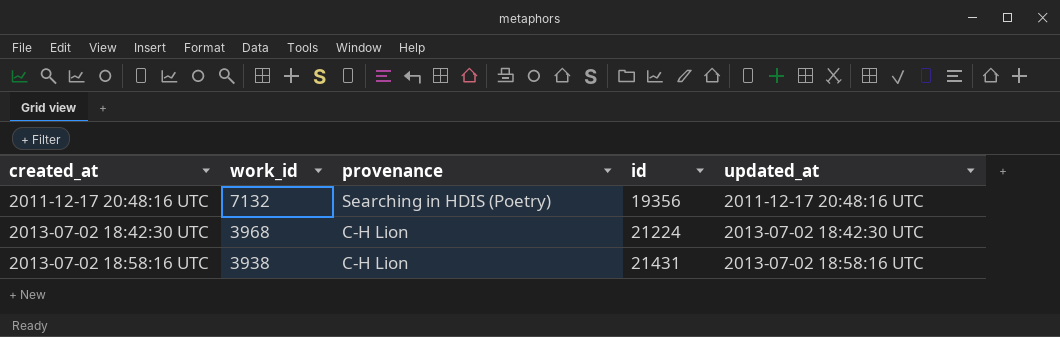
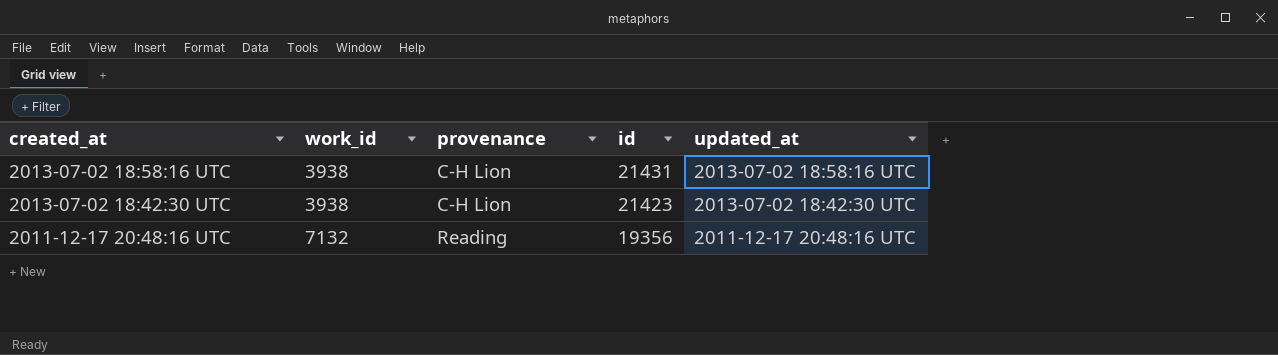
row order: created_at ascending -> created_at descending
2013-07-02 18:42:30 UTC | work_id: 3968 -> 3938
2013-07-02 18:42:30 UTC | id: 21224 -> 21423
2011-12-17 20:48:16 UTC | provenance: Searching in HDIS (Poetry) -> Reading

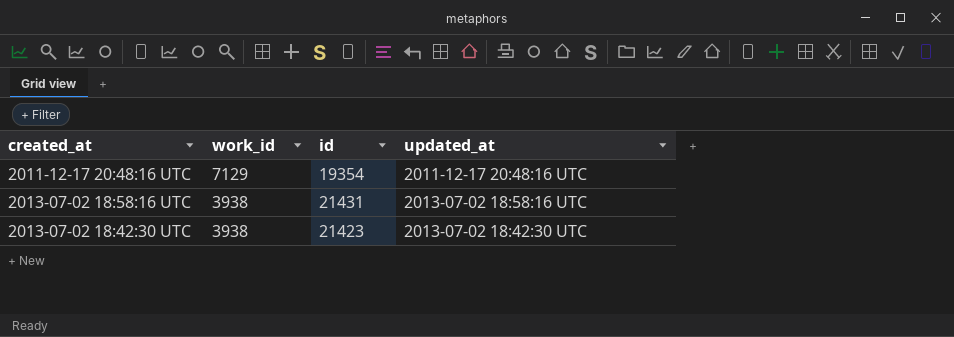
row order: created_at descending -> work_id descending
column provenance | position: 3 -> none
2011-12-17 20:48:16 UTC | work_id: 7132 -> 7129
2011-12-17 20:48:16 UTC | id: 19356 -> 19354

